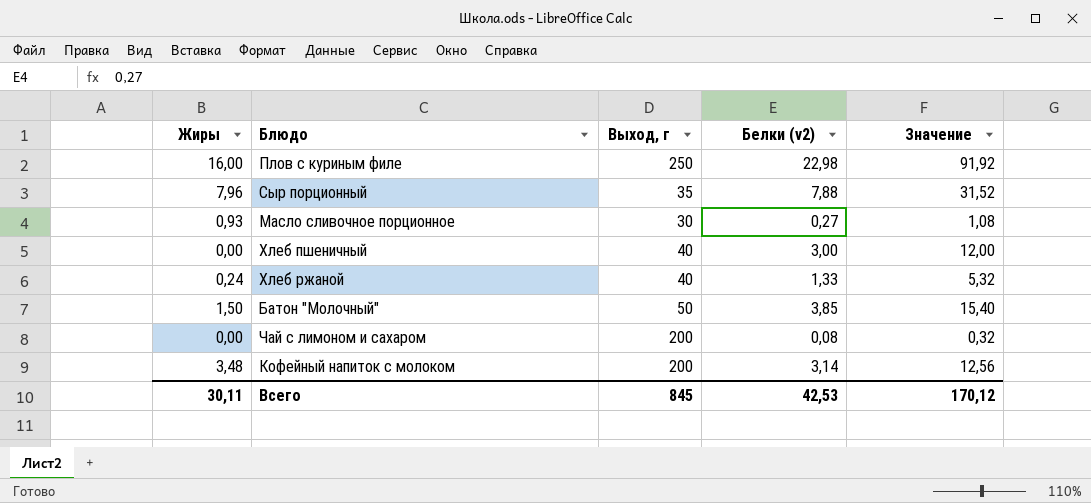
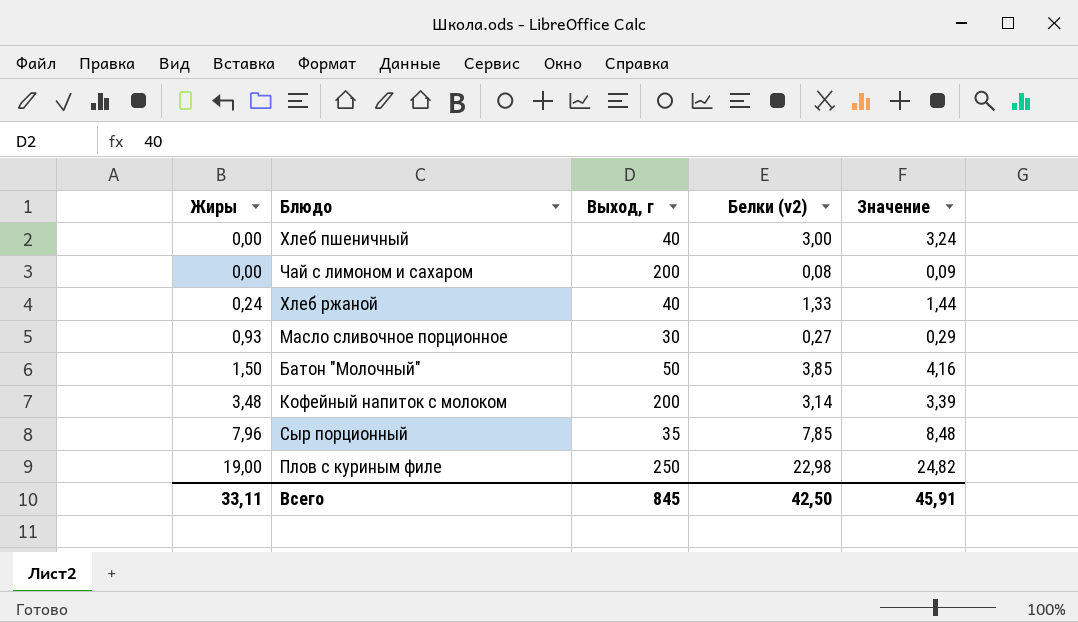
row order: none -> Жиры ascending
column Значение | formula: [Белки (v2)] * 4 -> [Белки (v2)] * 1,08
Сыр порционный | Белки (v2): 7,88 -> 7,85
Плов с куриным филе | Жиры: 16,00 -> 19,00
Всего | Жиры: 30,11 -> 33,11
Всего | Белки (v2): 42,53 -> 42,50
Всего | Значение: 170,12 -> 45,91

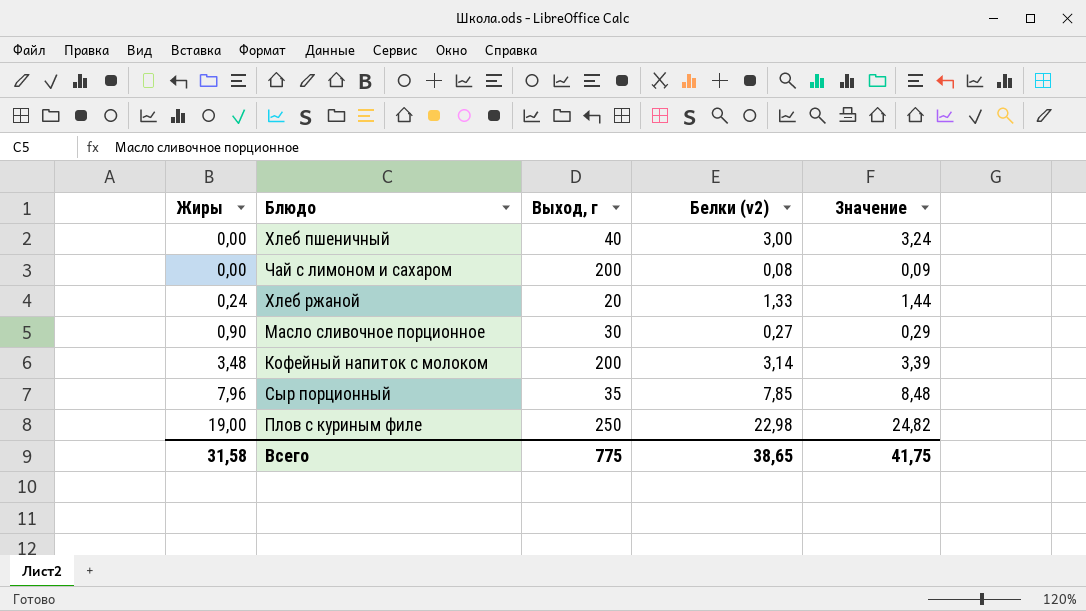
row Батон "Молочный": 1,50 | 50 | 3,85 | 4,16 -> none
Хлеб ржаной | Выход, г: 40 -> 20
Масло сливочное порционное | Жиры: 0,93 -> 0,90
Всего | Жиры: 33,11 -> 31,58
Всего | Выход, г: 845 -> 775
Всего | Белки (v2): 42,50 -> 38,65
Всего | Значение: 45,91 -> 41,75

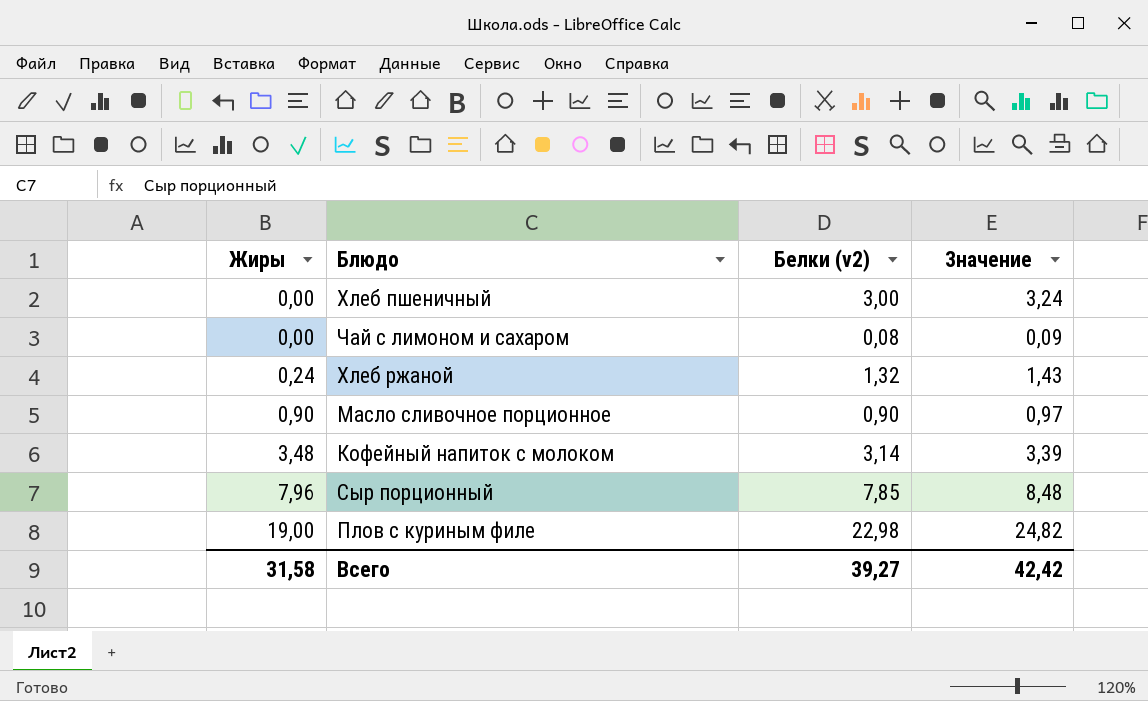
column Выход, г | position: 3 -> none
Хлеб ржаной | Белки (v2): 1,33 -> 1,32
Хлеб ржаной | Значение: 1,44 -> 1,43
Масло сливочное порционное | Белки (v2): 0,27 -> 0,90
Масло сливочное порционное | Значение: 0,29 -> 0,97
Всего | Белки (v2): 38,65 -> 39,27
Всего | Значение: 41,75 -> 42,42

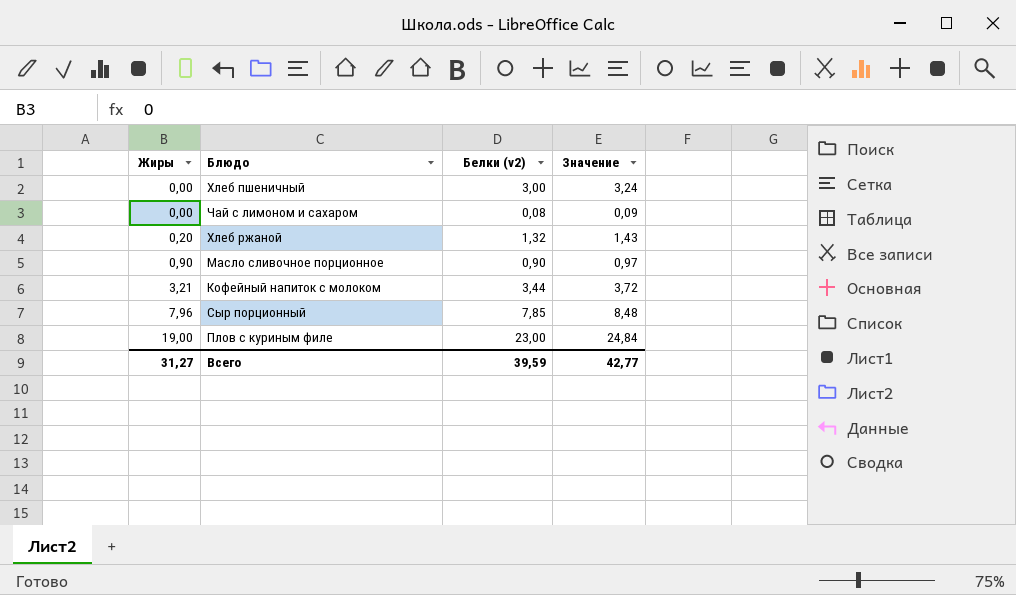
Хлеб ржаной | Жиры: 0,24 -> 0,20
Кофейный напиток с молоком | Жиры: 3,48 -> 3,21
Кофейный напиток с молоком | Белки (v2): 3,14 -> 3,44
Кофейный напиток с молоком | Значение: 3,39 -> 3,72
Плов с куриным филе | Белки (v2): 22,98 -> 23,00
Плов с куриным филе | Значение: 24,82 -> 24,84
Всего | Жиры: 31,58 -> 31,27
Всего | Белки (v2): 39,27 -> 39,59
Всего | Значение: 42,42 -> 42,77

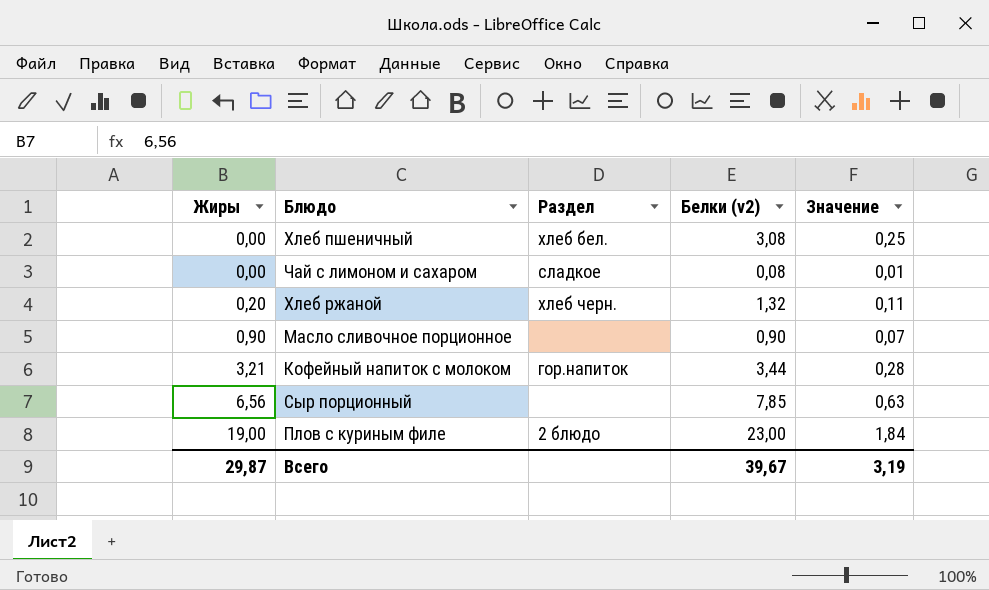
column Раздел | position: none -> 3
column Значение | formula: [Белки (v2)] * 1,08 -> [Белки (v2)] * 0,08
Хлеб пшеничный | Белки (v2): 3,00 -> 3,08
Сыр порционный | Жиры: 7,96 -> 6,56
Всего | Жиры: 31,27 -> 29,87
Всего | Белки (v2): 39,59 -> 39,67
Всего | Значение: 42,77 -> 3,19

